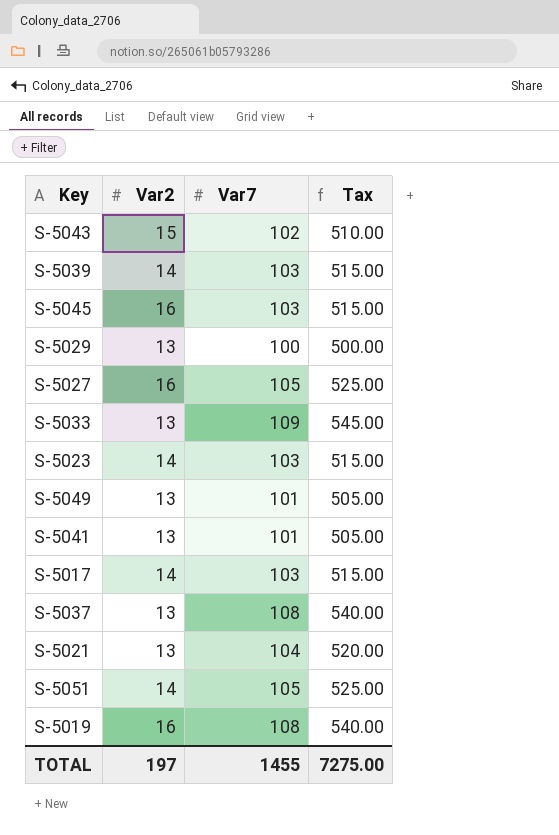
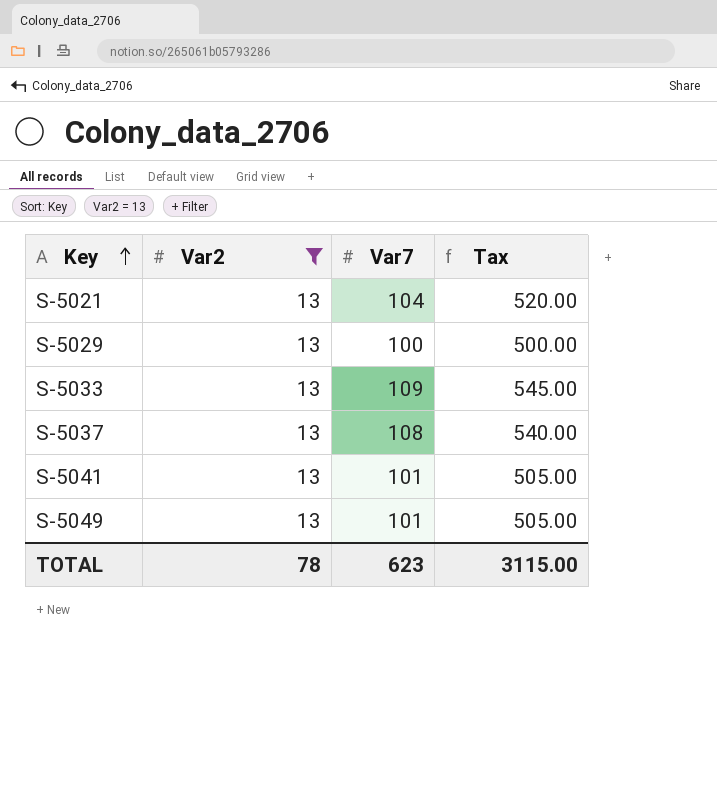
filter: none -> Var2 = 13
row order: none -> Key ascending
TOTAL | Var2: 197 -> 78
TOTAL | Var7: 1455 -> 623
TOTAL | Tax: 7275.00 -> 3115.00

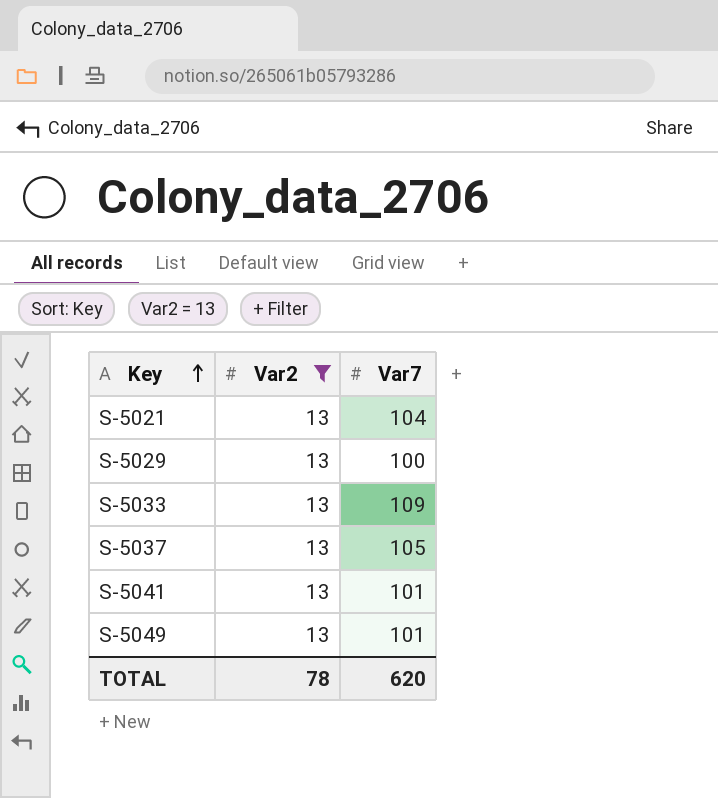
column Tax | formula: [Var7] * 5 -> none
S-5037 | Var7: 108 -> 105
TOTAL | Var7: 623 -> 620

